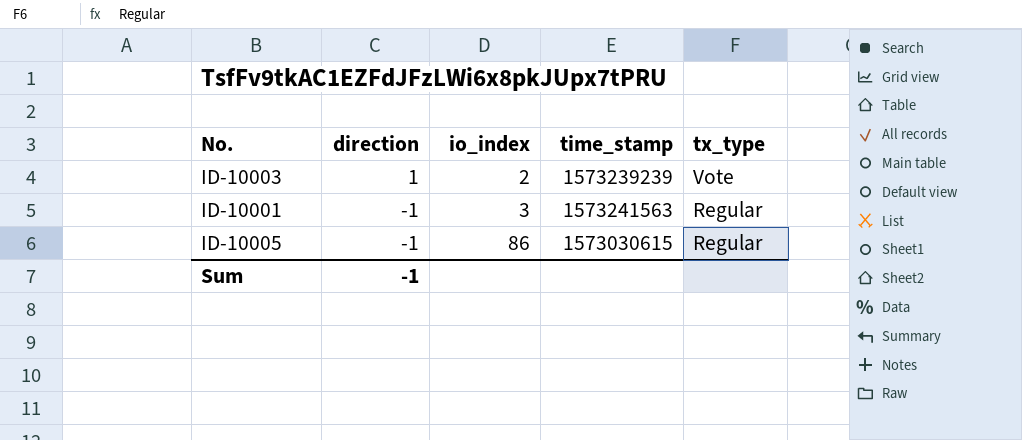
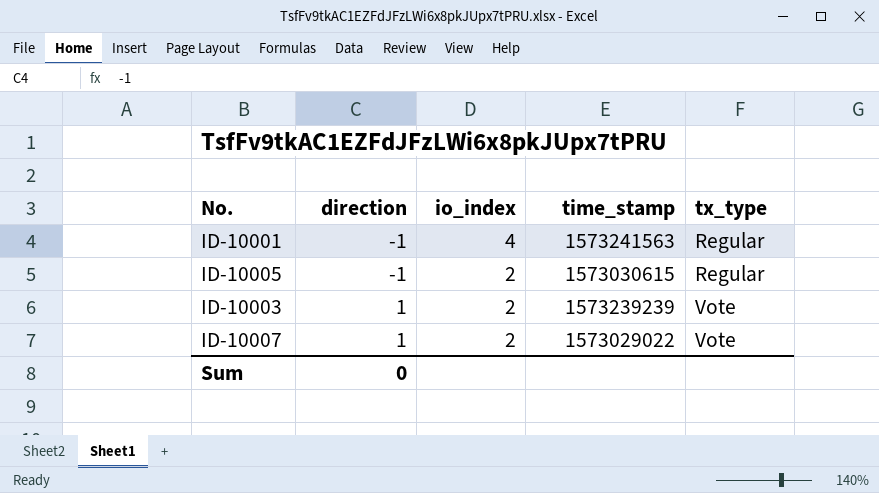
row order: direction descending -> direction ascending
ID-10001 | io_index: 3 -> 4
ID-10005 | io_index: 86 -> 2
row ID-10007: none -> 1 | 2 | 1573029022 | Vote
Sum | direction: -1 -> 0

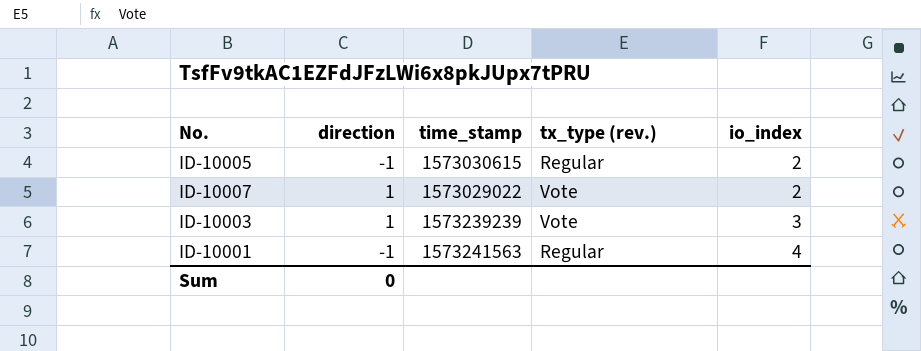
row order: direction ascending -> io_index ascending
column name: tx_type -> tx_type (rev.)
column io_index | position: 3 -> 5
ID-10003 | io_index: 2 -> 3

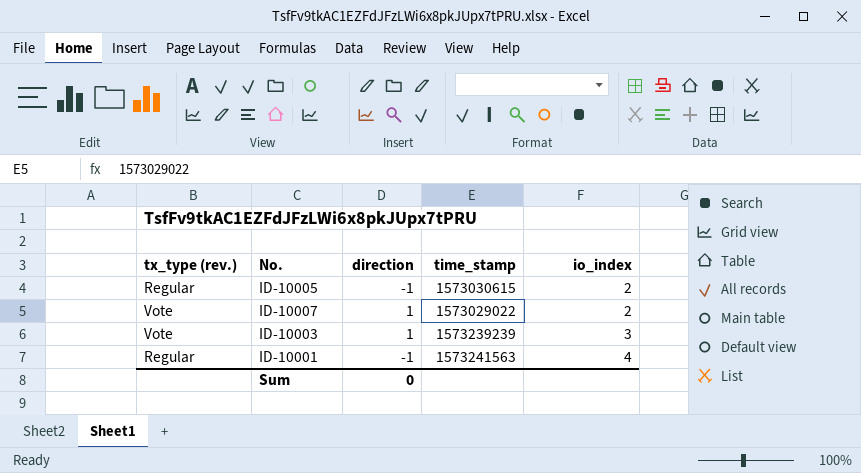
column tx_type (rev.) | position: 4 -> 1

